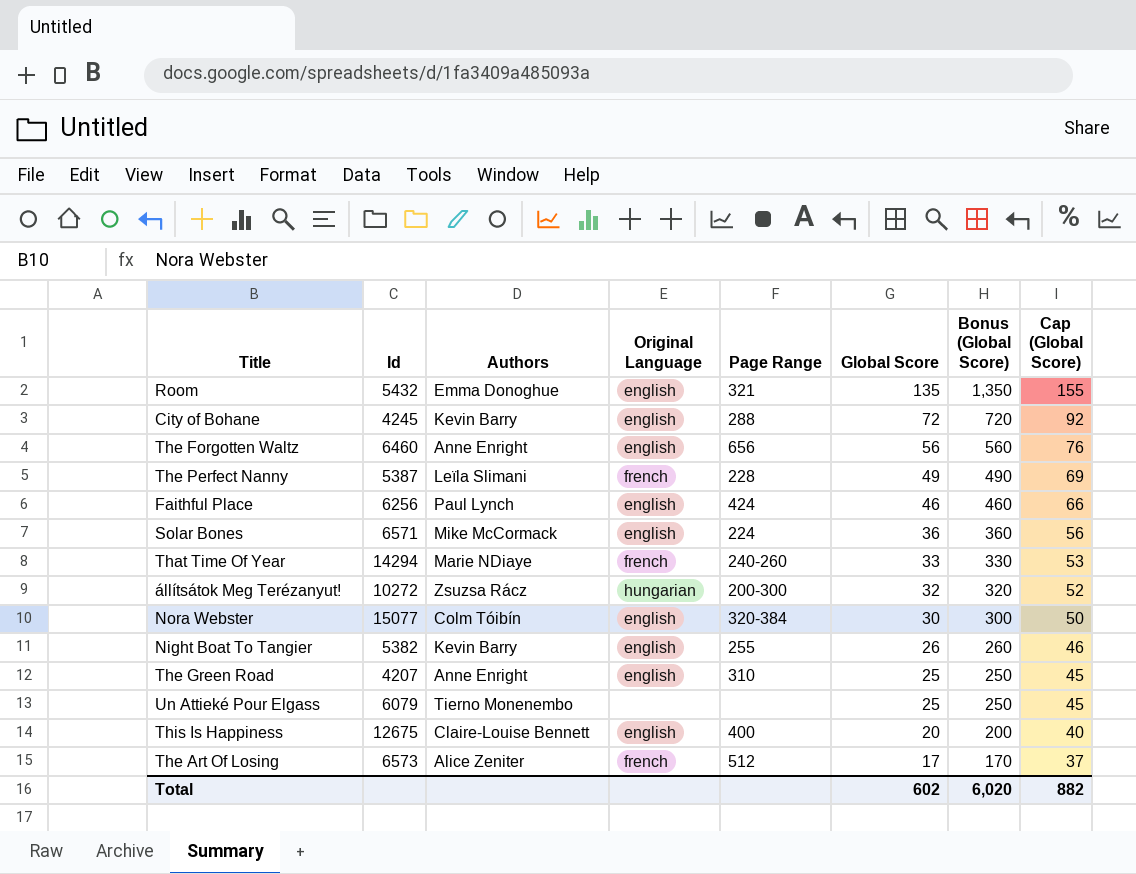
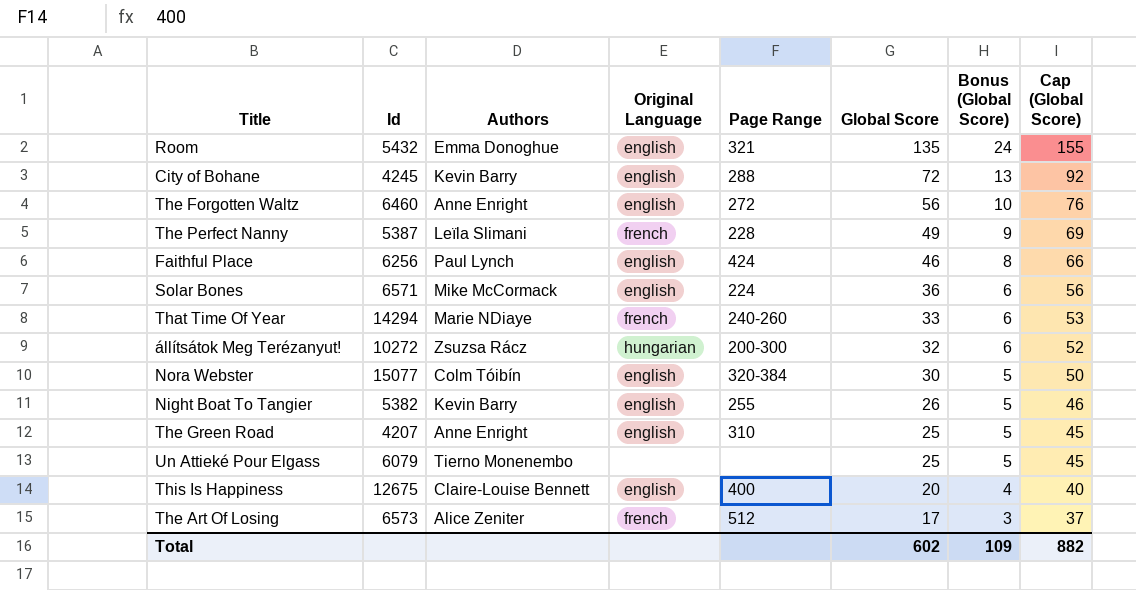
column Bonus (Global Score) | formula: [Global Score] * 10 -> [Global Score] * 0.18
The Forgotten Waltz | Page Range: 656 -> 272
Total | Bonus (Global Score): 6,020 -> 109

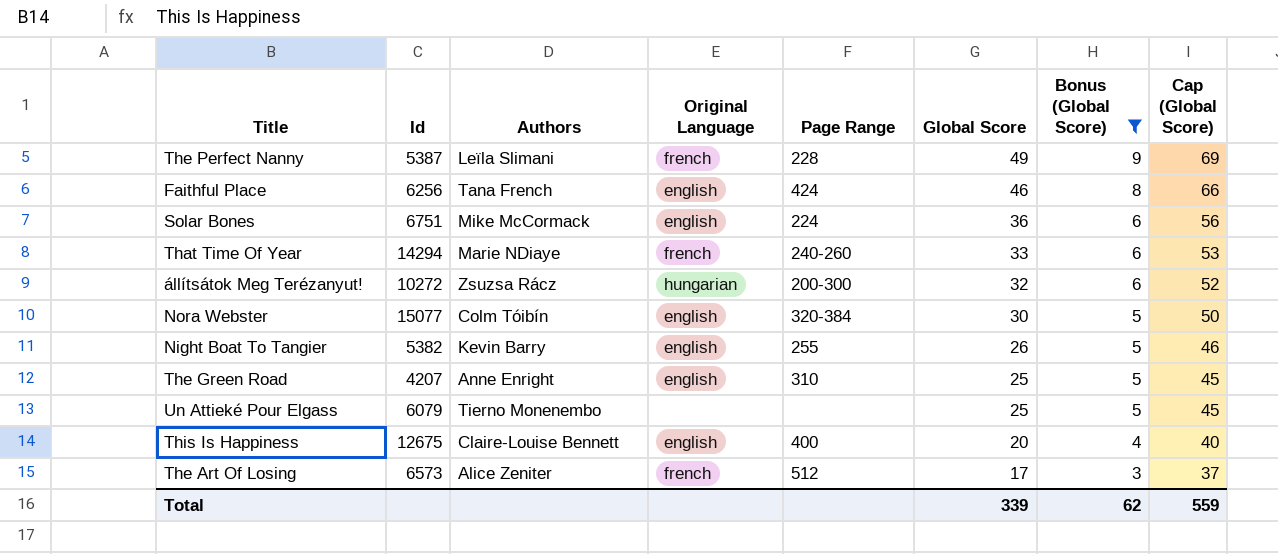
filter: none -> Bonus (Global Score) <= 9
Faithful Place | Authors: Paul Lynch -> Tana French
Solar Bones | Id: 6571 -> 6751
Total | Global Score: 602 -> 339
Total | Bonus (Global Score): 109 -> 62
Total | Cap (Global Score): 882 -> 559

